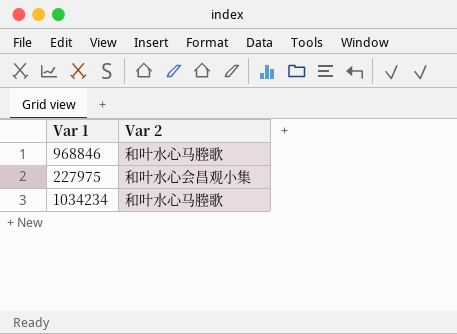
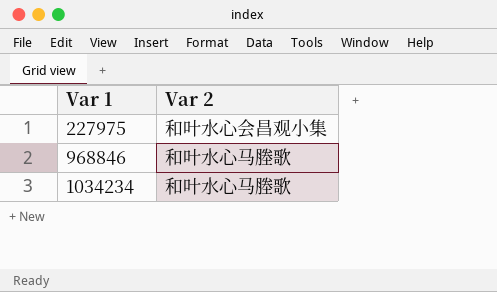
row order: none -> Var 1 ascending

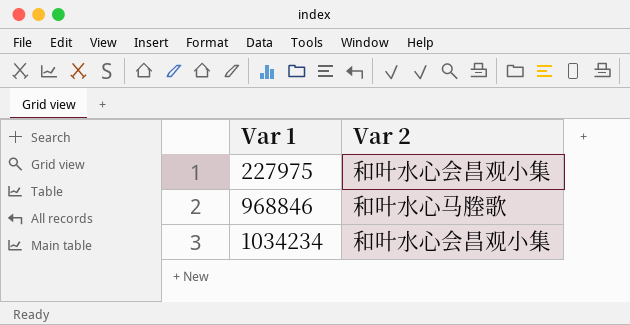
1034234 | Var 2: 和叶水心马塍歌 -> 和叶水心会昌观小集

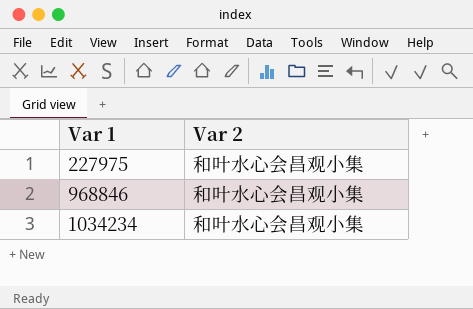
968846 | Var 2: 和叶水心马塍歌 -> 和叶水心会昌观小集

